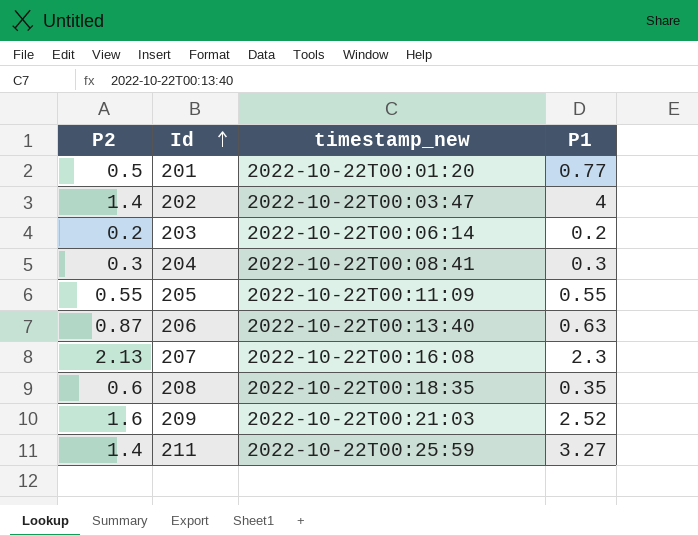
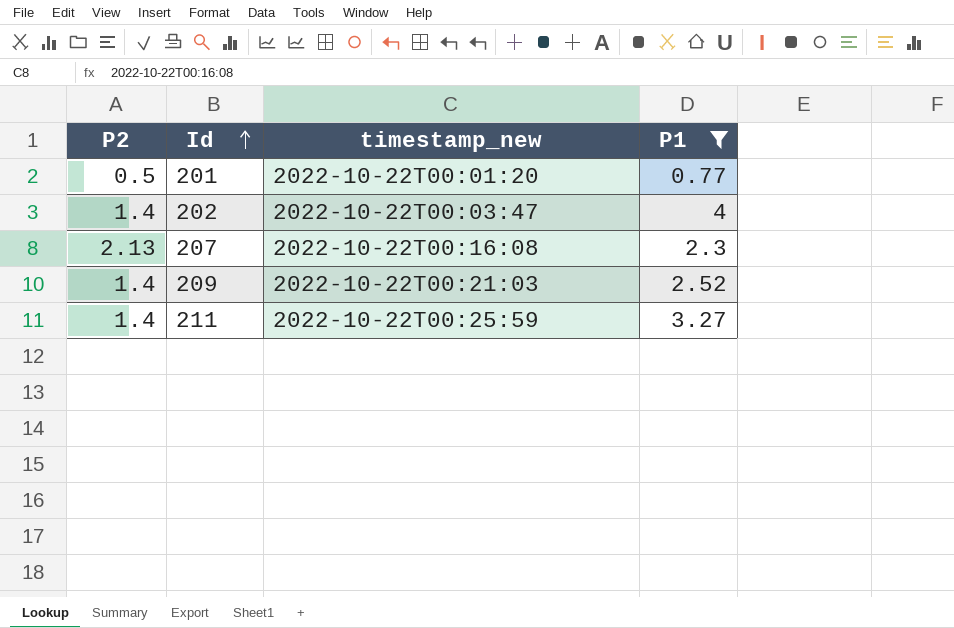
filter: none -> P1 >= 0.77
209 | P2: 1.6 -> 1.4

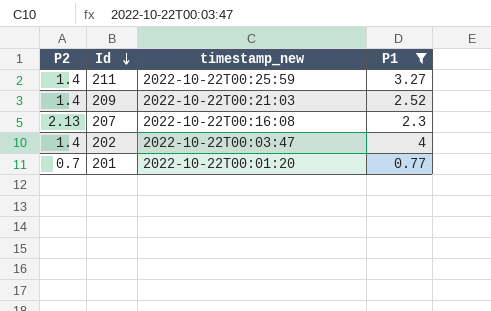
row order: Id ascending -> Id descending
201 | P2: 0.5 -> 0.7

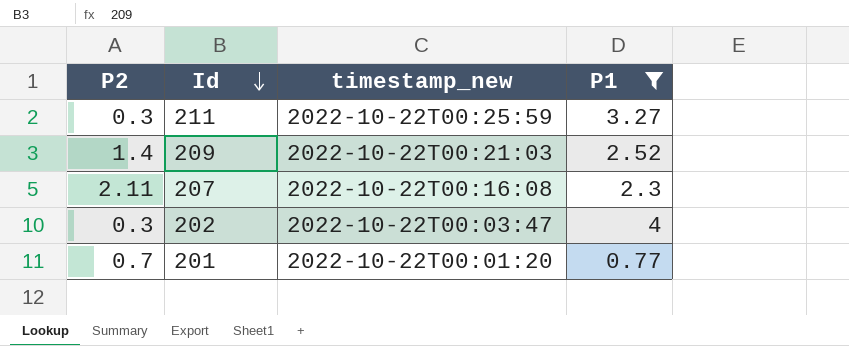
211 | P2: 1.4 -> 0.3
207 | P2: 2.13 -> 2.11
202 | P2: 1.4 -> 0.3

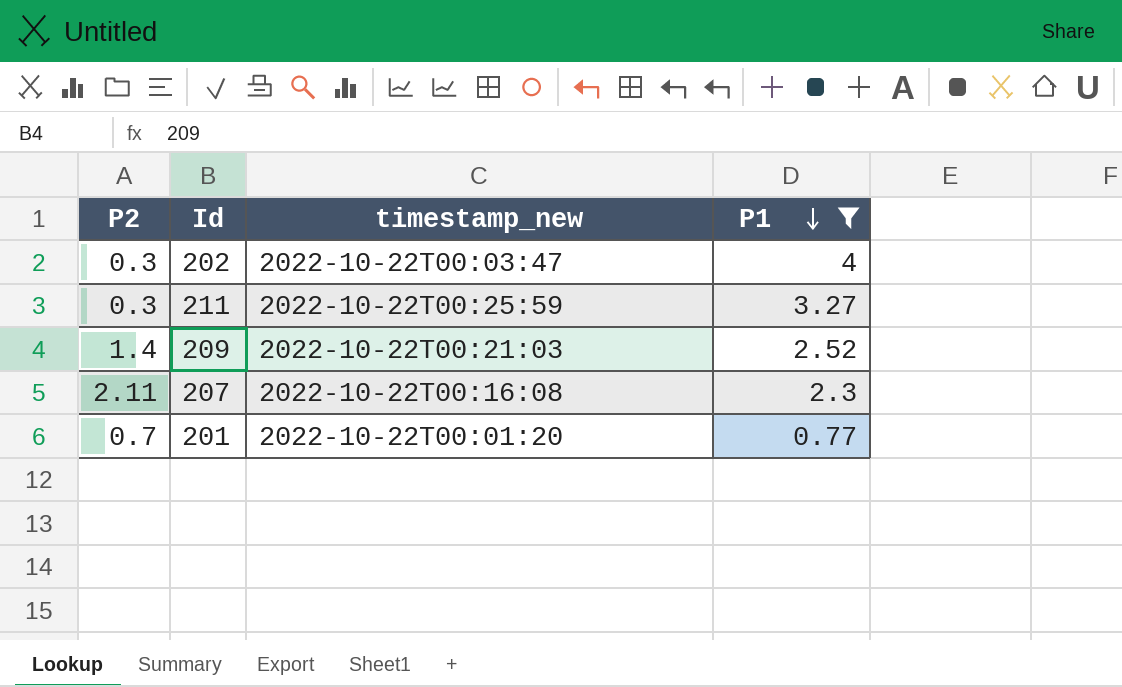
row order: Id descending -> P1 descending

